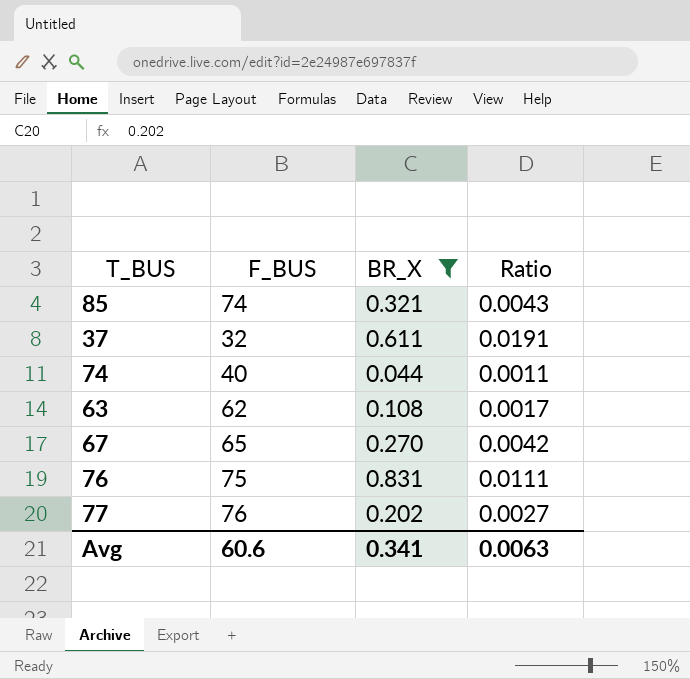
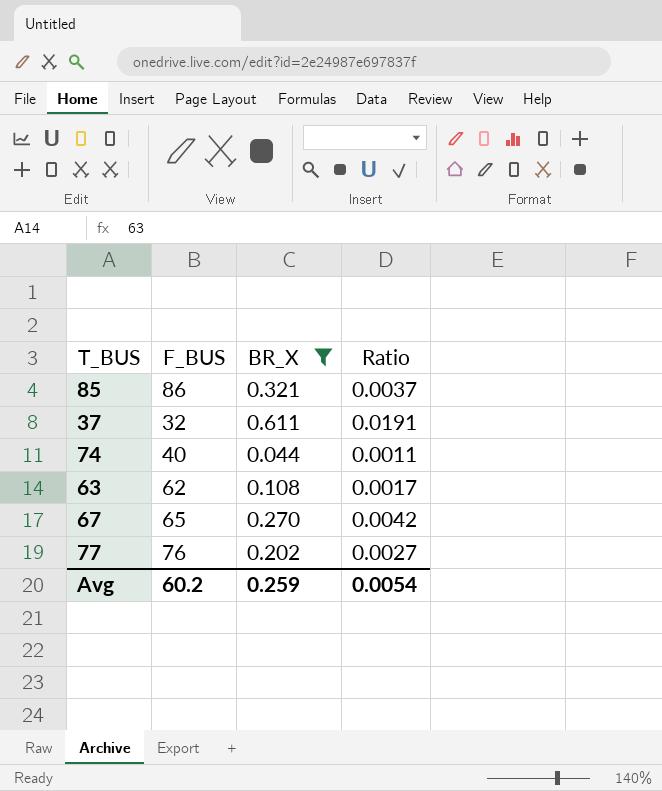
row 76: 75 | 0.831 | 0.0111 -> none
85 | F_BUS: 74 -> 86
85 | Ratio: 0.0043 -> 0.0037
Avg | F_BUS: 60.6 -> 60.2
Avg | BR_X: 0.341 -> 0.259
Avg | Ratio: 0.0063 -> 0.0054

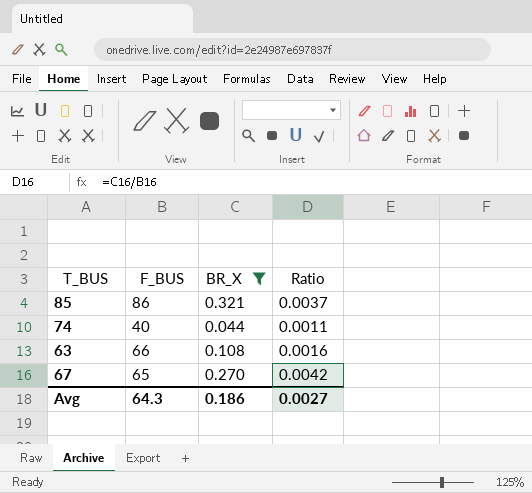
row 37: 32 | 0.611 | 0.0191 -> none
row 77: 76 | 0.202 | 0.0027 -> none
63 | F_BUS: 62 -> 66
63 | Ratio: 0.0017 -> 0.0016
Avg | F_BUS: 60.2 -> 64.3
Avg | BR_X: 0.259 -> 0.186
Avg | Ratio: 0.0054 -> 0.0027

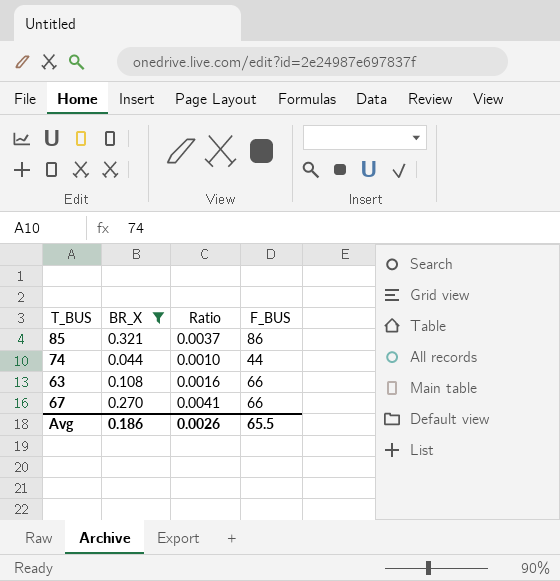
column F_BUS | position: 2 -> 4
74 | Ratio: 0.0011 -> 0.0010
74 | F_BUS: 40 -> 44
67 | Ratio: 0.0042 -> 0.0041
67 | F_BUS: 65 -> 66
Avg | Ratio: 0.0027 -> 0.0026
Avg | F_BUS: 64.3 -> 65.5

